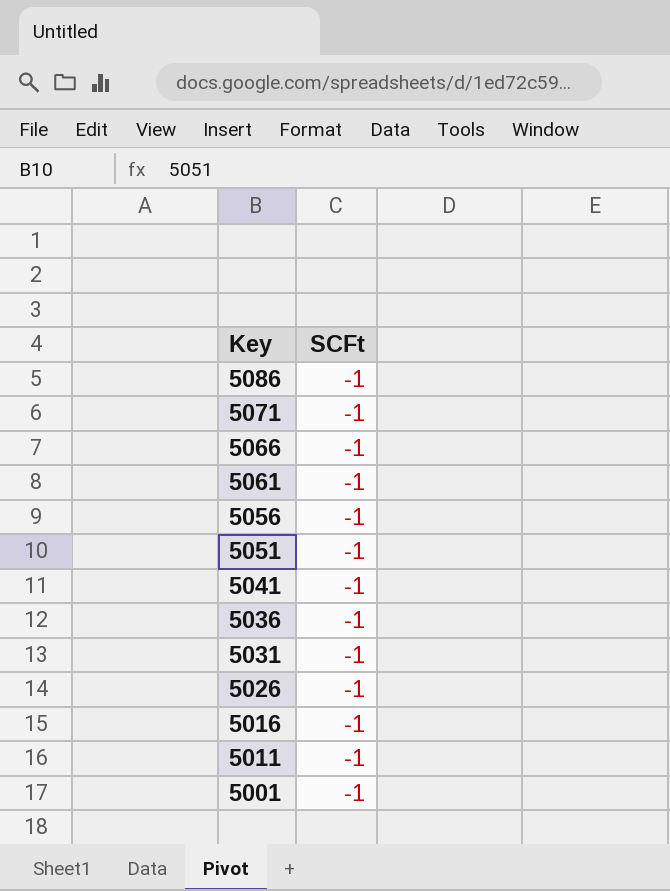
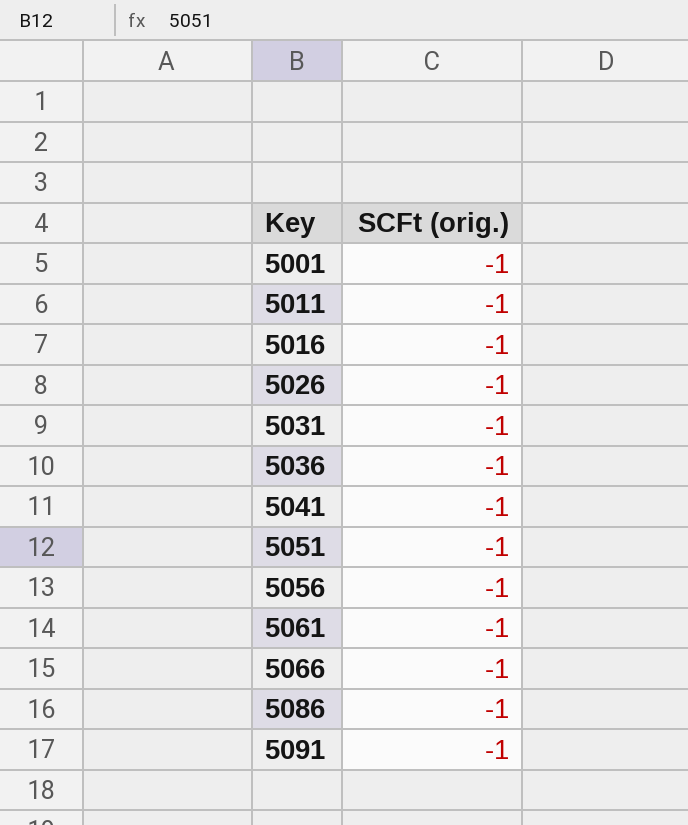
row order: Key descending -> Key ascending
column name: SCFt -> SCFt (orig.)
row 5071: -1 -> none
row 5091: none -> -1

